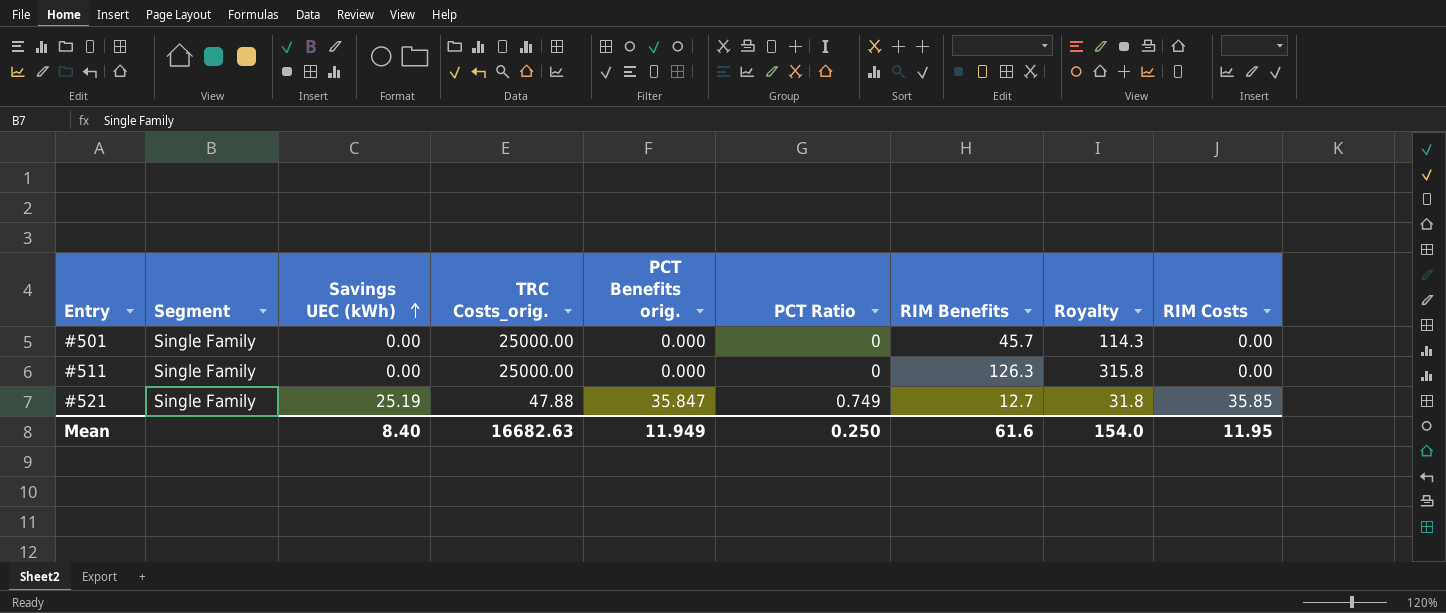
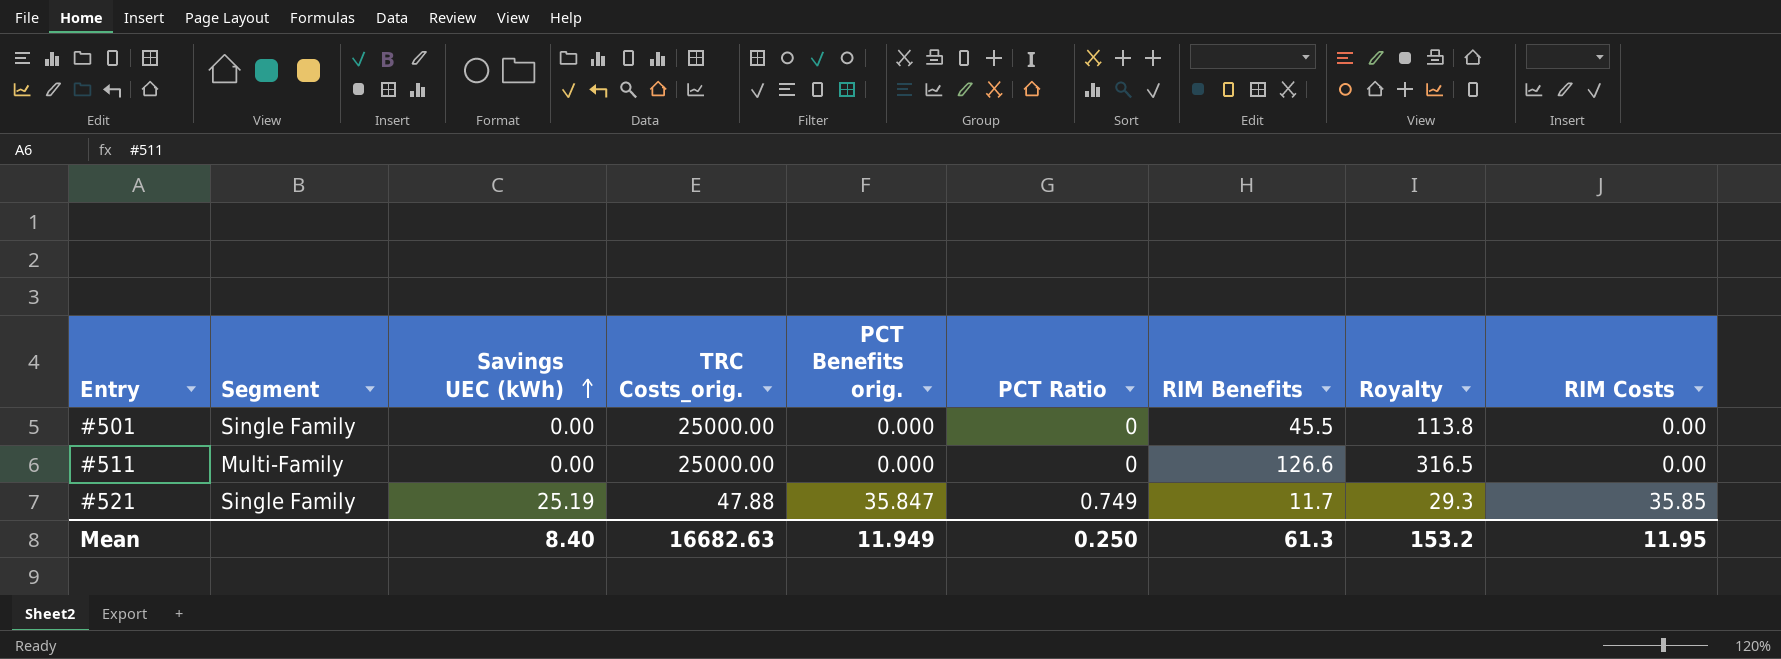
#501 | RIM Benefits: 45.7 -> 45.5
#501 | Royalty: 114.3 -> 113.8
#511 | Segment: Single Family -> Multi-Family
#511 | RIM Benefits: 126.3 -> 126.6
#511 | Royalty: 315.8 -> 316.5
#521 | RIM Benefits: 12.7 -> 11.7
#521 | Royalty: 31.8 -> 29.3
Mean | RIM Benefits: 61.6 -> 61.3
Mean | Royalty: 154.0 -> 153.2

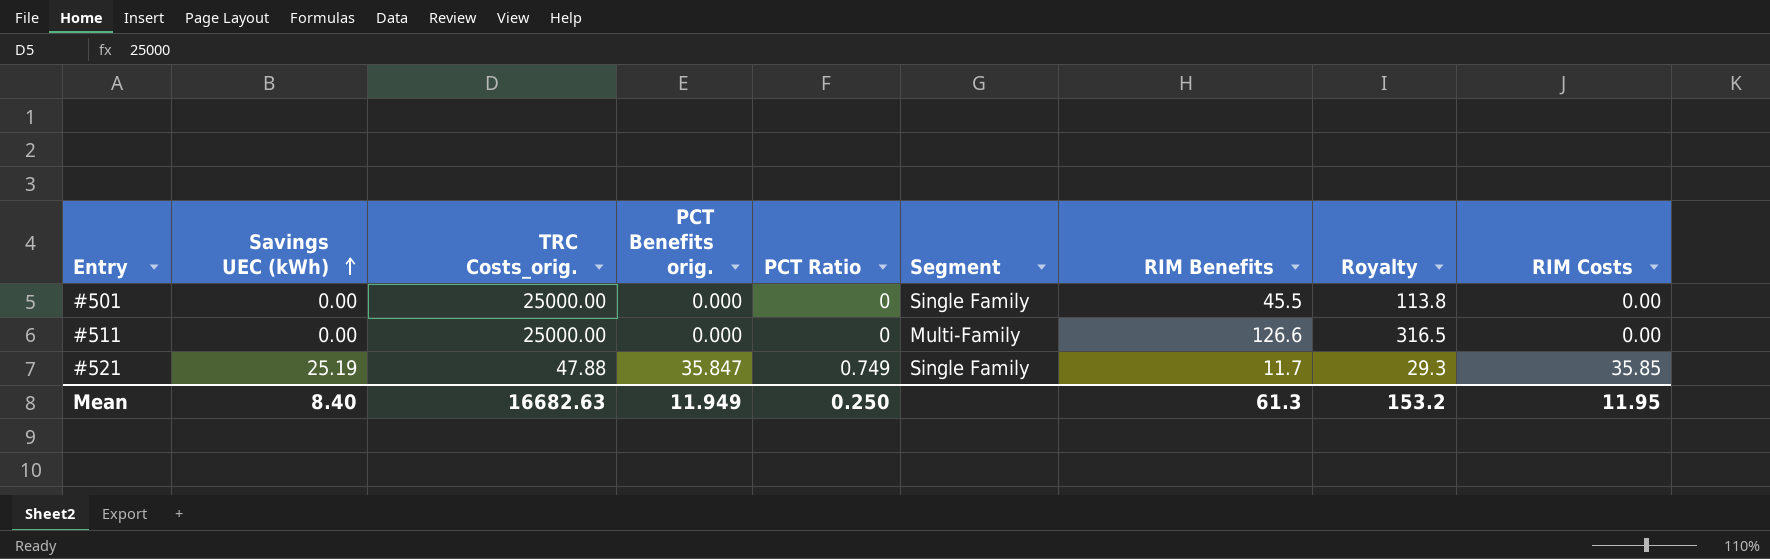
column Segment | position: 2 -> 6

